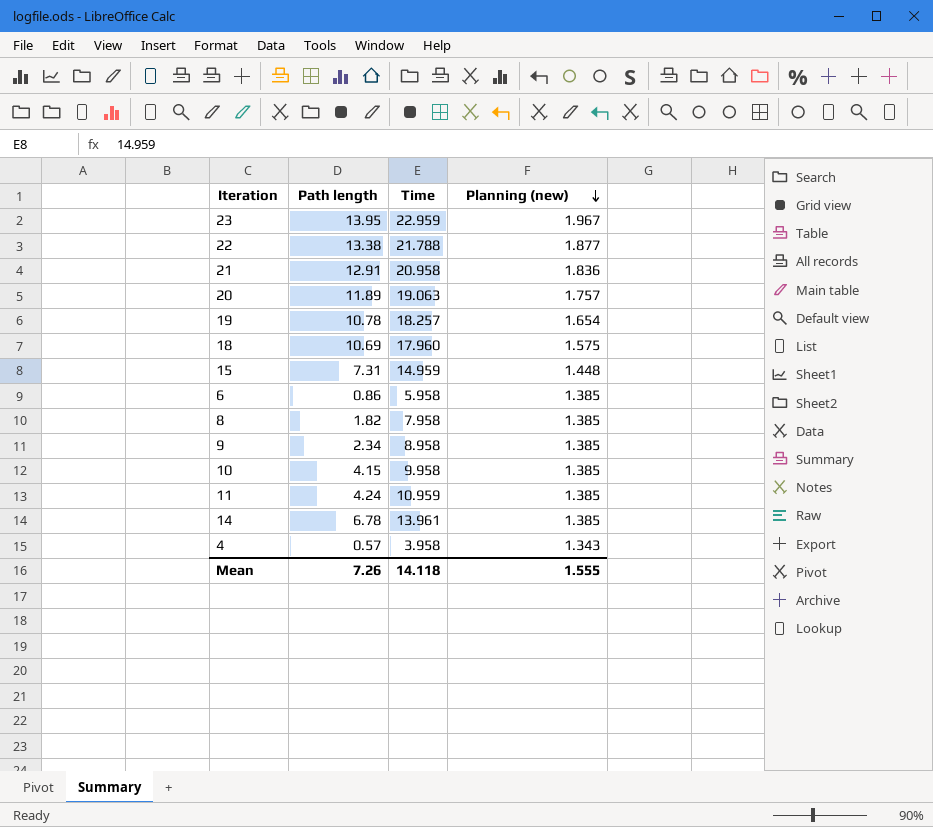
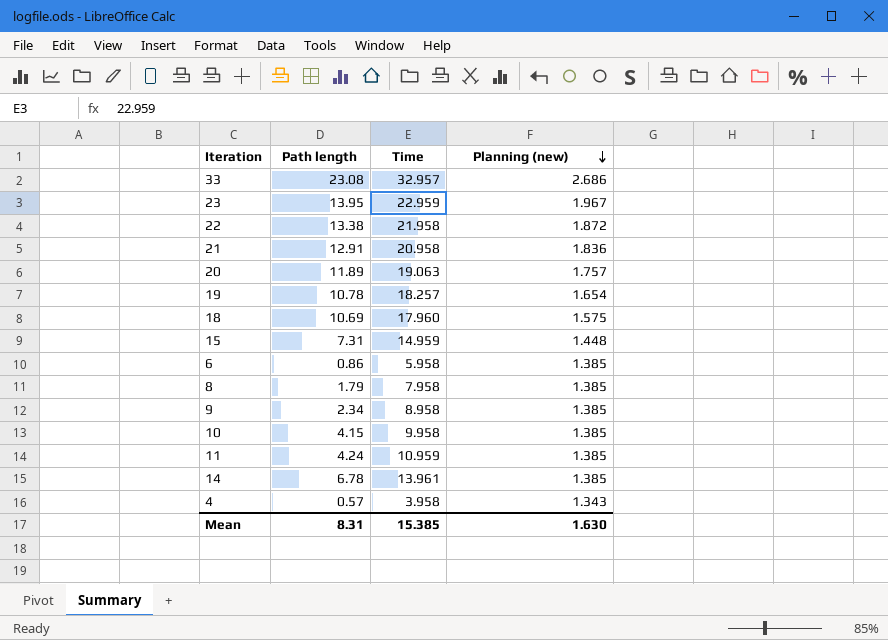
row 33: none -> 23.08 | 32.957 | 2.686
22 | Time: 21.788 -> 21.958
22 | Planning (new): 1.877 -> 1.872
8 | Path length: 1.82 -> 1.79
Mean | Path length: 7.26 -> 8.31
Mean | Time: 14.118 -> 15.385
Mean | Planning (new): 1.555 -> 1.630

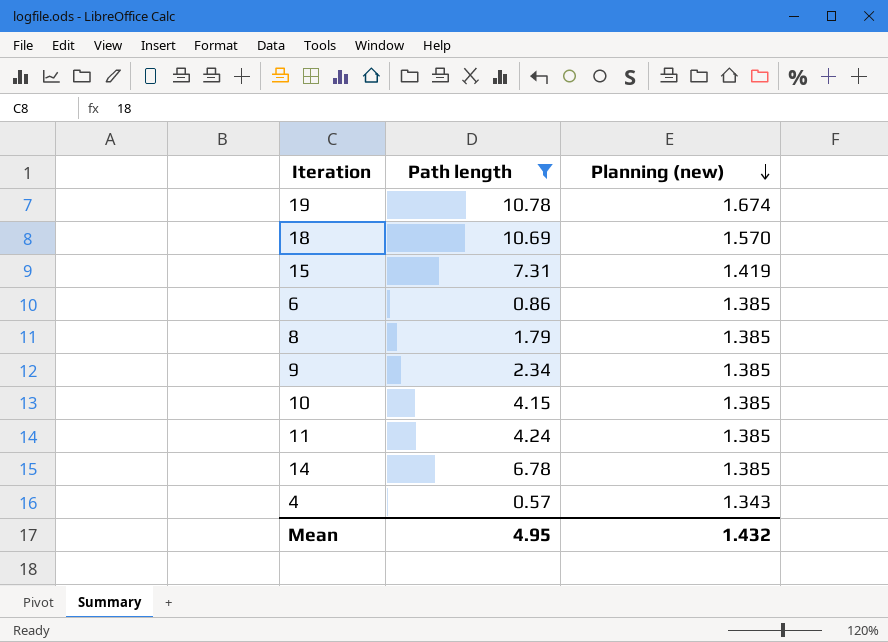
filter: none -> Path length <= 10.78
column Time | position: 3 -> none
19 | Planning (new): 1.654 -> 1.674
18 | Planning (new): 1.575 -> 1.570
15 | Planning (new): 1.448 -> 1.419
Mean | Path length: 8.31 -> 4.95
Mean | Planning (new): 1.630 -> 1.432

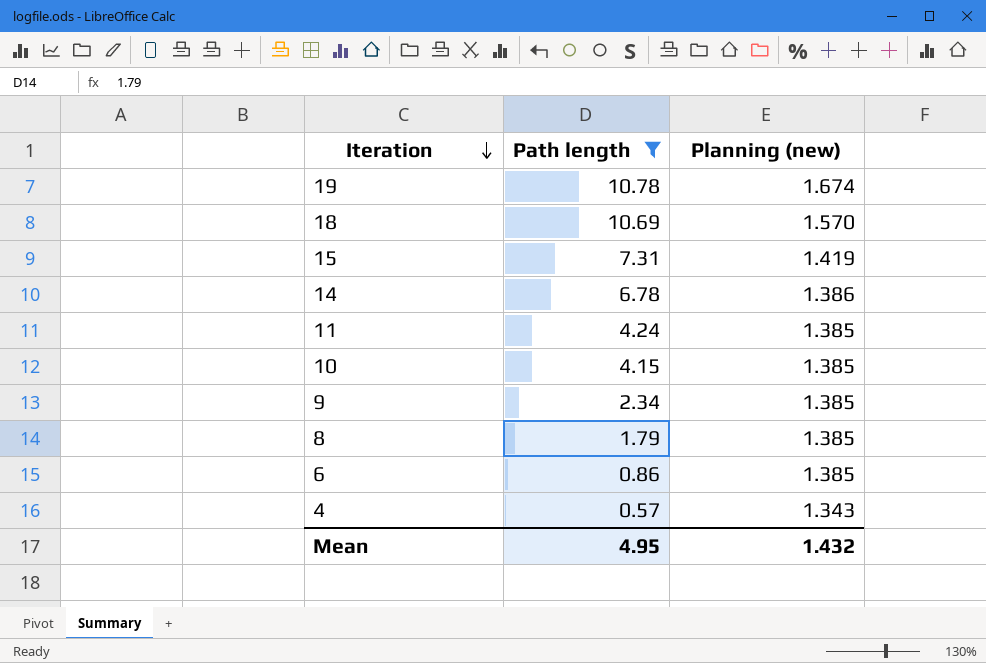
row order: Planning (new) descending -> Iteration descending
14 | Planning (new): 1.385 -> 1.386

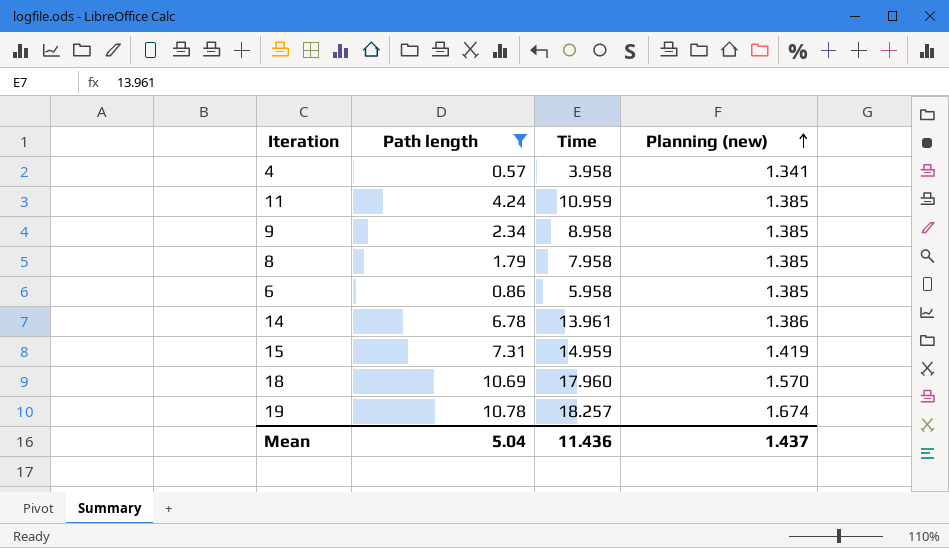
row order: Iteration descending -> Planning (new) ascending
column Time | position: none -> 3
row 10: 4.15 | 1.385 -> none
4 | Planning (new): 1.343 -> 1.341
Mean | Path length: 4.95 -> 5.04
Mean | Planning (new): 1.432 -> 1.437

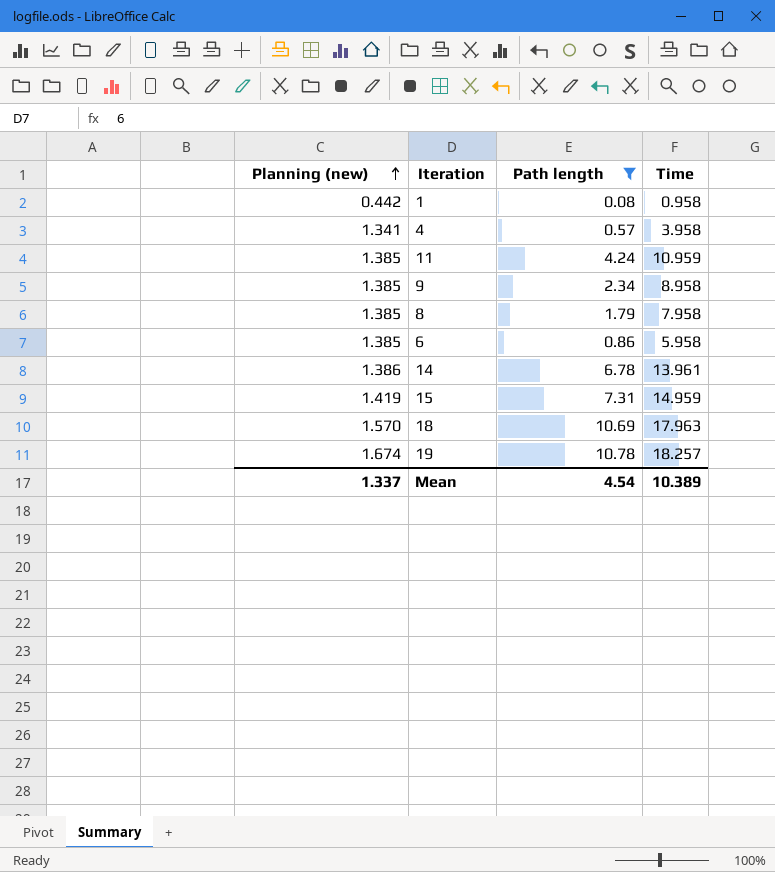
column Planning (new) | position: 4 -> 1
row 1: none -> 0.442 | 0.08 | 0.958
18 | Time: 17.960 -> 17.963
Mean | Planning (new): 1.437 -> 1.337
Mean | Path length: 5.04 -> 4.54
Mean | Time: 11.436 -> 10.389

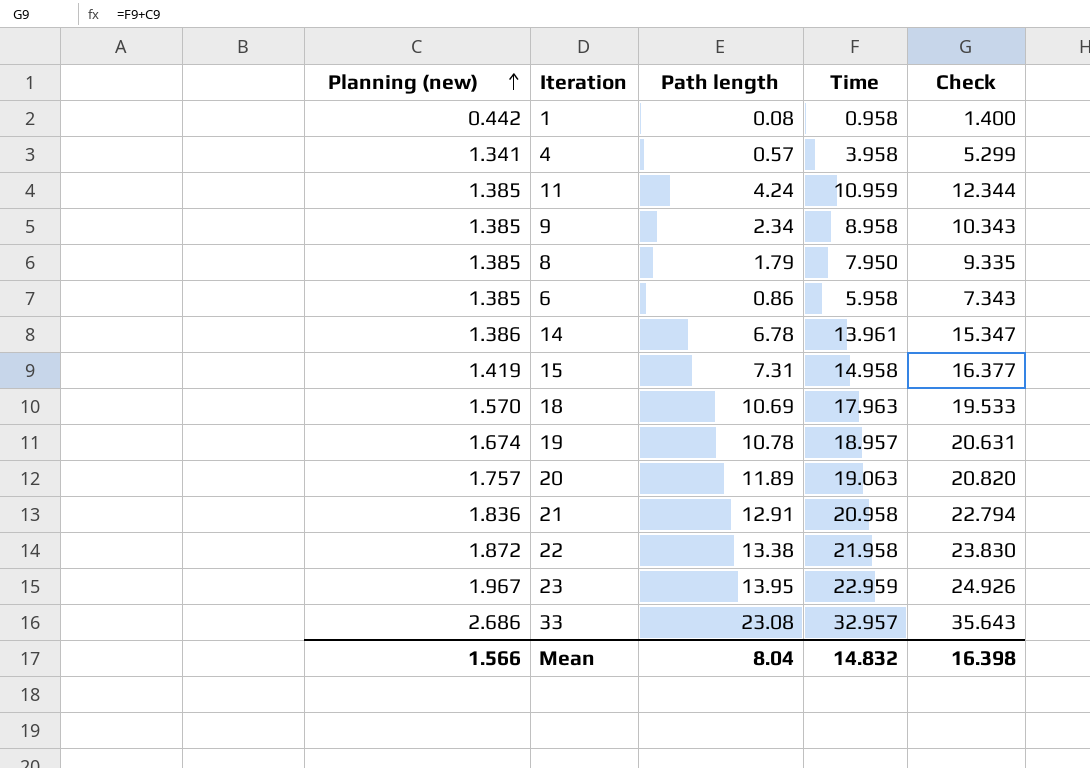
filter: Path length <= 10.78 -> none
column Check | formula: none -> [Planning (new)] + [Time]
8 | Time: 7.958 -> 7.950
15 | Time: 14.959 -> 14.958
19 | Time: 18.257 -> 18.957
Mean | Planning (new): 1.337 -> 1.566
Mean | Path length: 4.54 -> 8.04
Mean | Time: 10.389 -> 14.832

